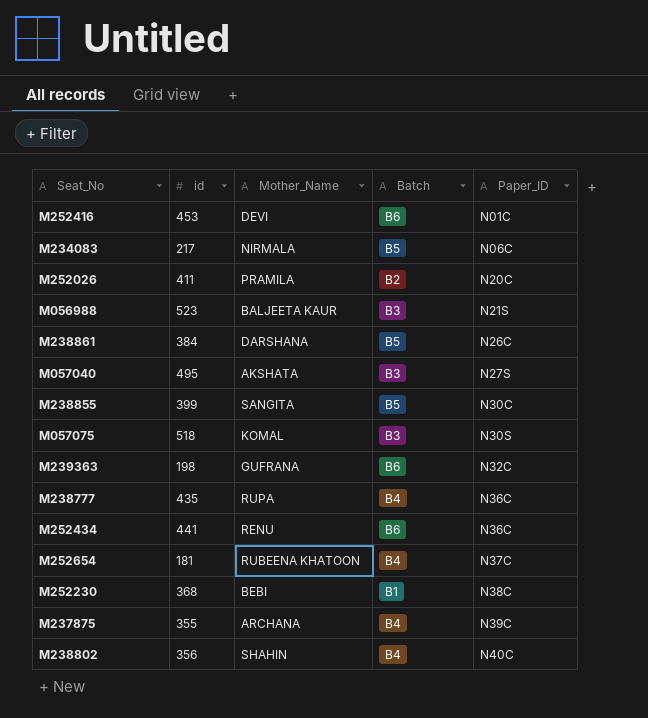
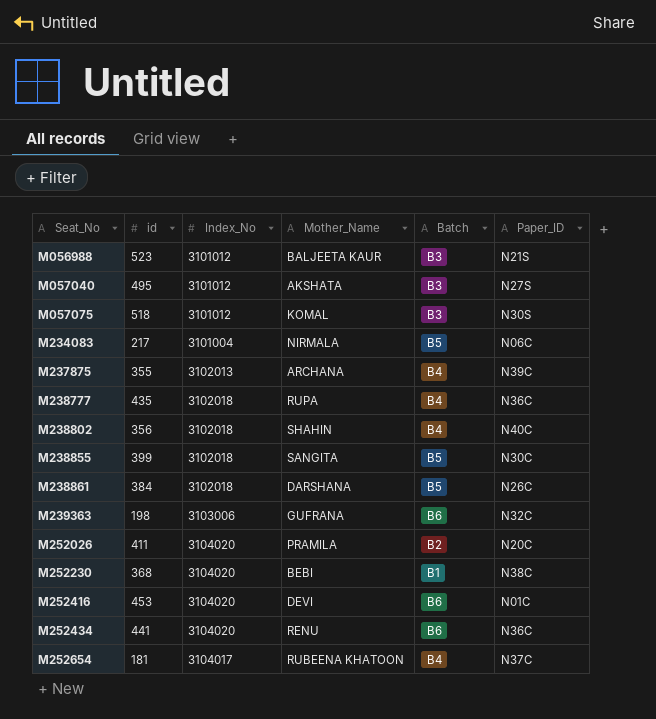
row order: Paper_ID ascending -> Seat_No ascending
column Index_No | position: none -> 3

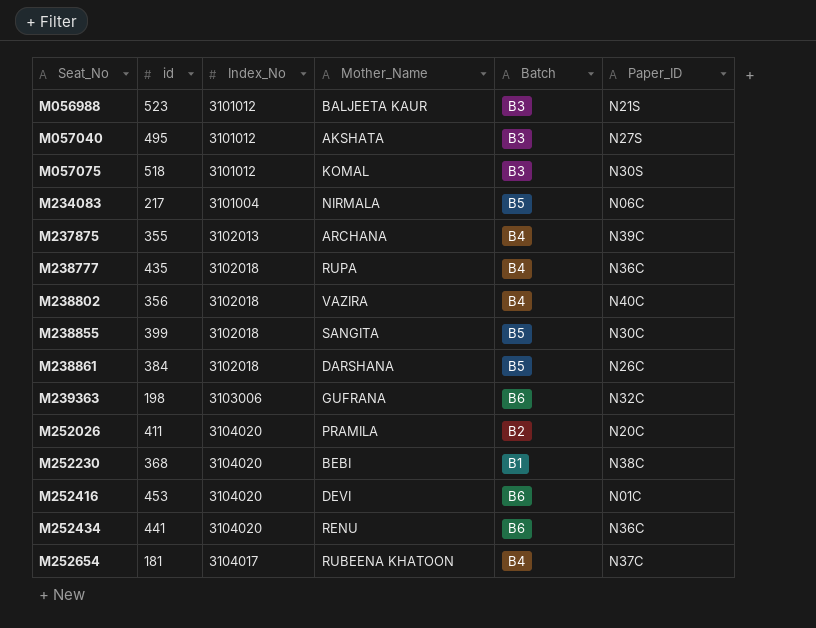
M238802 | Mother_Name: SHAHIN -> VAZIRA

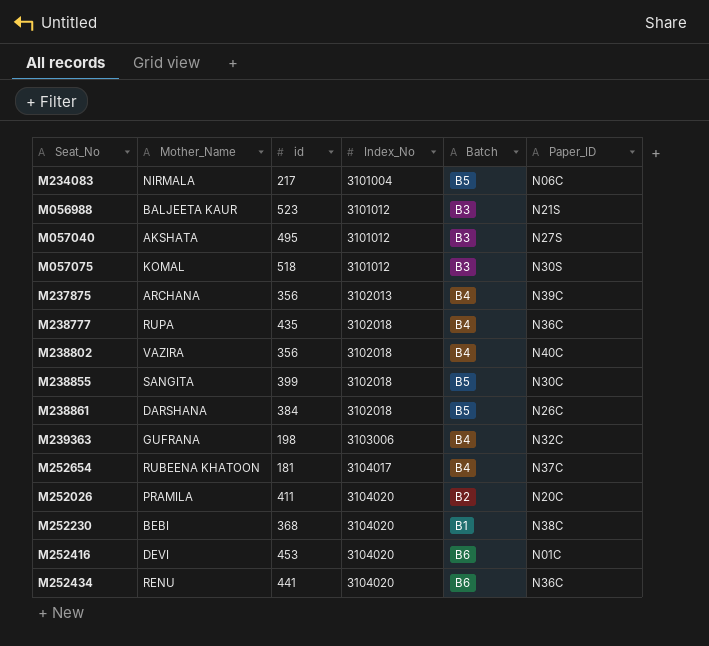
row order: Seat_No ascending -> Index_No ascending
column Mother_Name | position: 4 -> 2
M237875 | id: 355 -> 356
M239363 | Batch: B6 -> B4

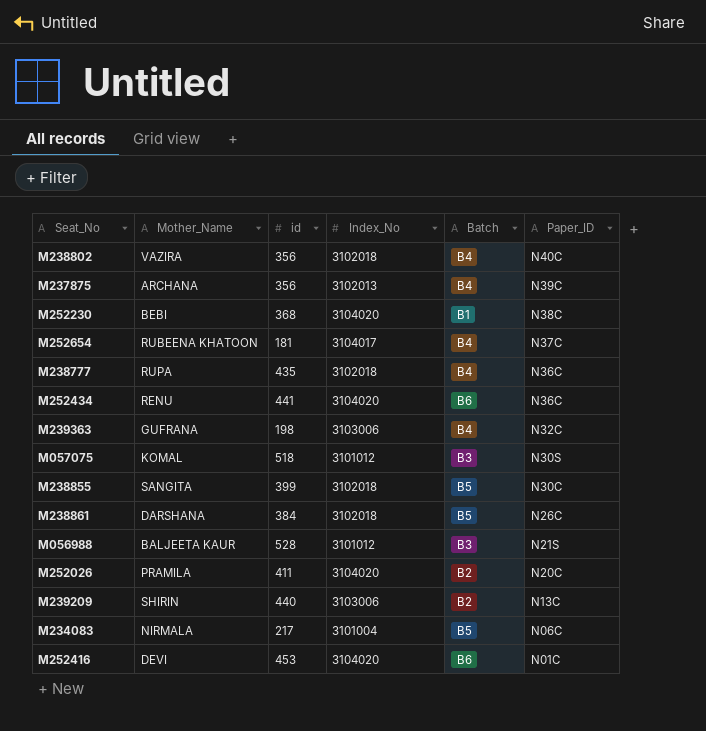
row order: Index_No ascending -> Paper_ID descending
row M057040: AKSHATA | 495 | 3101012 | B3 | N27S -> none
M056988 | id: 523 -> 528
row M239209: none -> SHIRIN | 440 | 3103006 | B2 | N13C

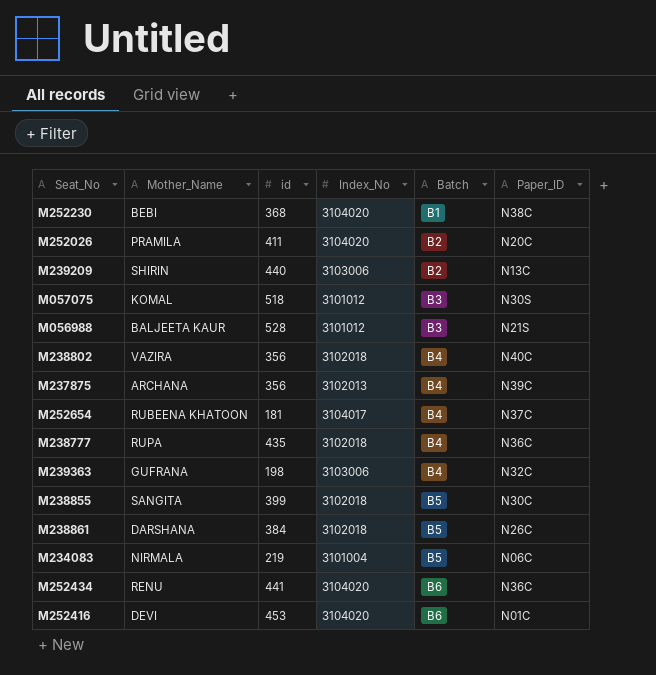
row order: Paper_ID descending -> Batch ascending
M234083 | id: 217 -> 219

